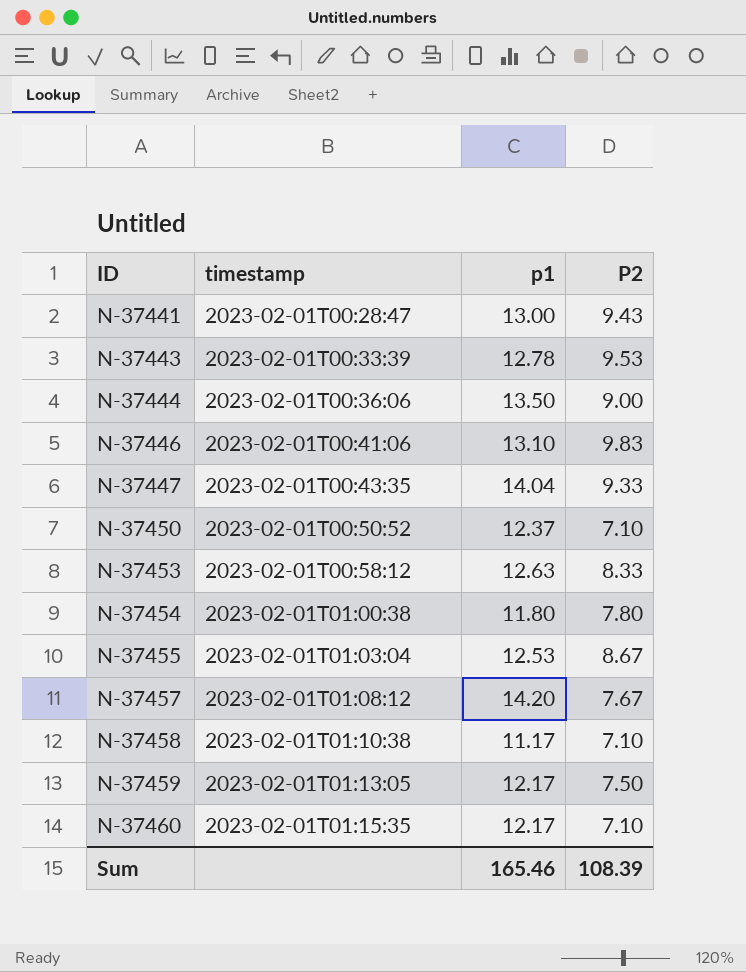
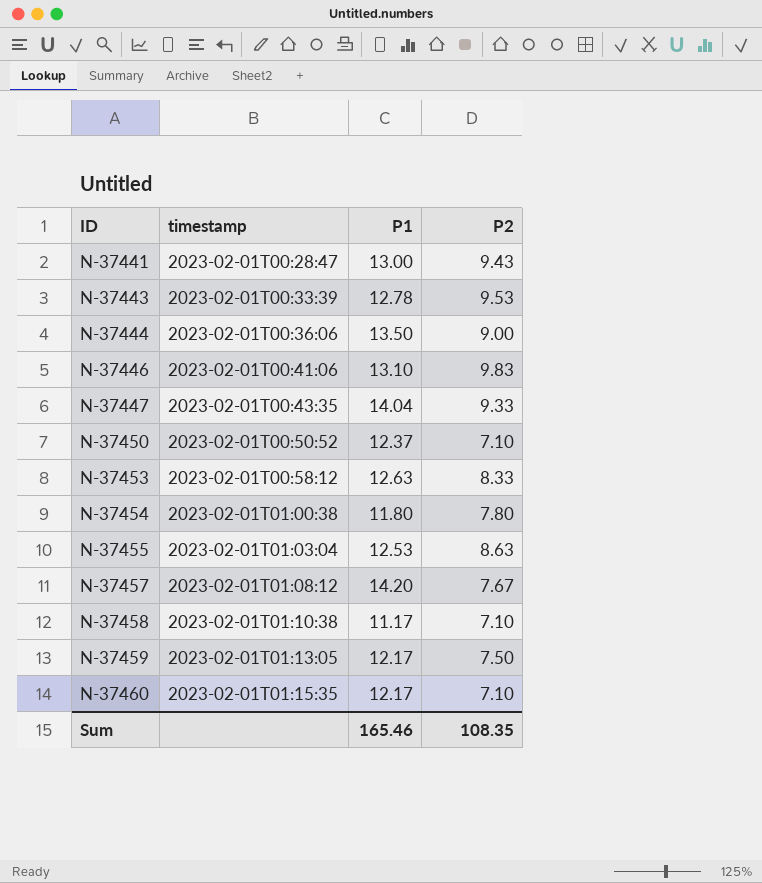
column name: p1 -> P1
N-37455 | P2: 8.67 -> 8.63
Sum | P2: 108.39 -> 108.35

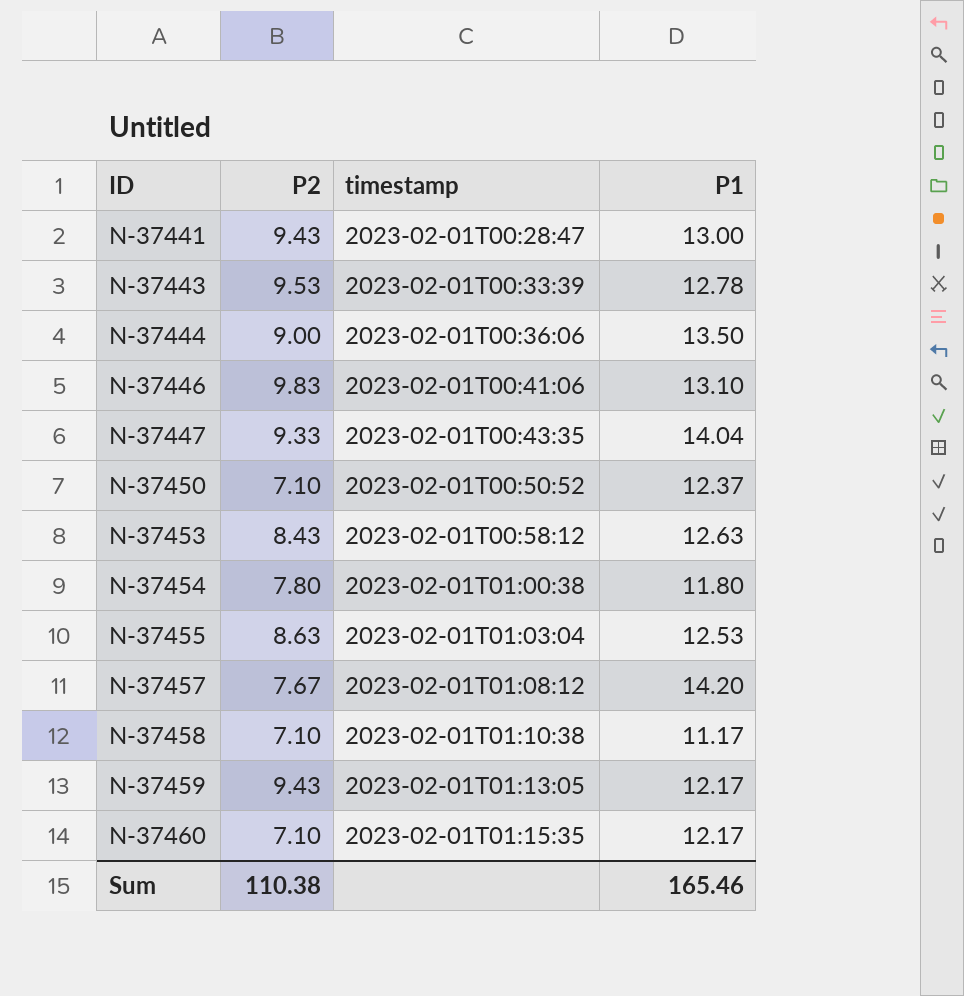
column P2 | position: 4 -> 2
N-37453 | P2: 8.33 -> 8.43
N-37459 | P2: 7.50 -> 9.43
Sum | P2: 108.35 -> 110.38

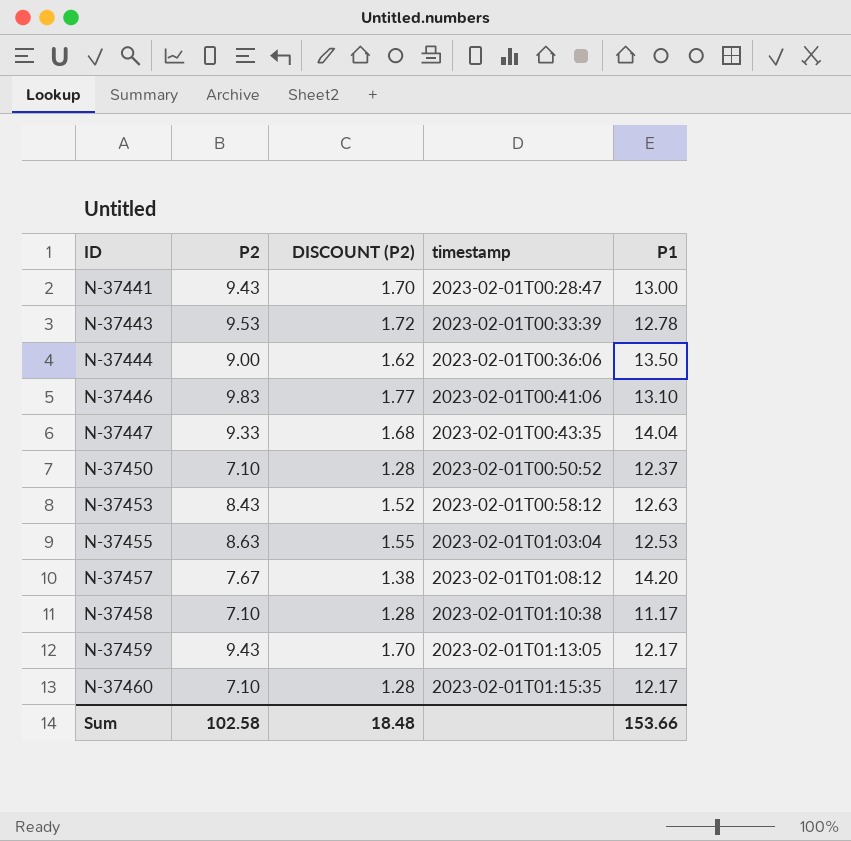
column DISCOUNT (P2) | formula: none -> [P2] * 0.18
row N-37454: 7.80 | 2023-02-01T01:00:38 | 11.80 -> none
Sum | P2: 110.38 -> 102.58
Sum | P1: 165.46 -> 153.66

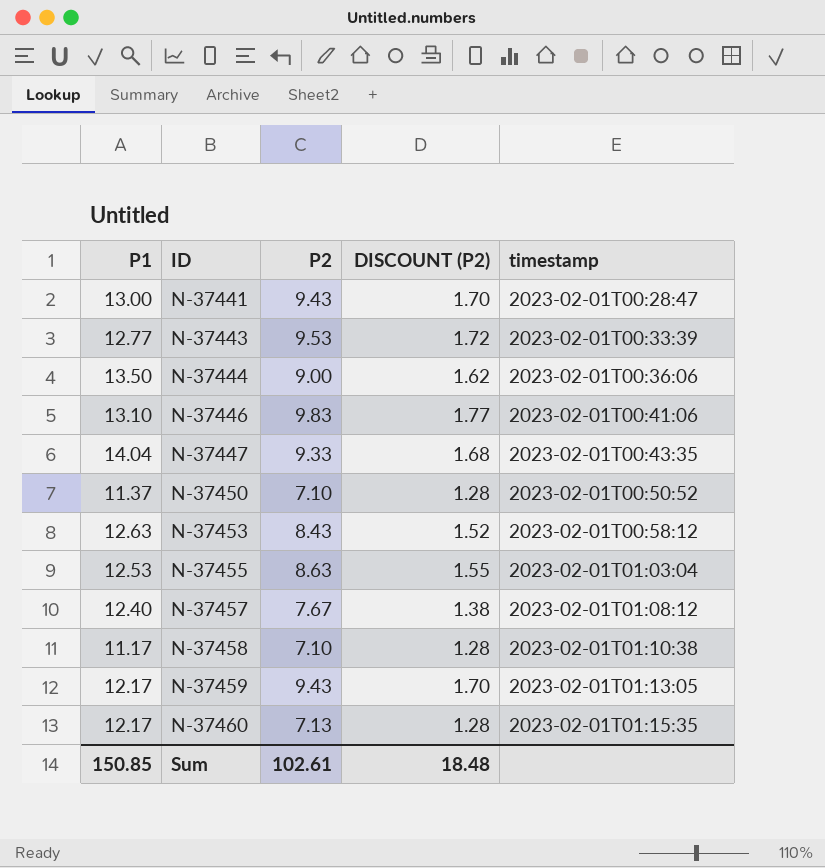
column P1 | position: 5 -> 1
N-37443 | P1: 12.78 -> 12.77
N-37450 | P1: 12.37 -> 11.37
N-37457 | P1: 14.20 -> 12.40
N-37460 | P2: 7.10 -> 7.13
Sum | P1: 153.66 -> 150.85
Sum | P2: 102.58 -> 102.61

